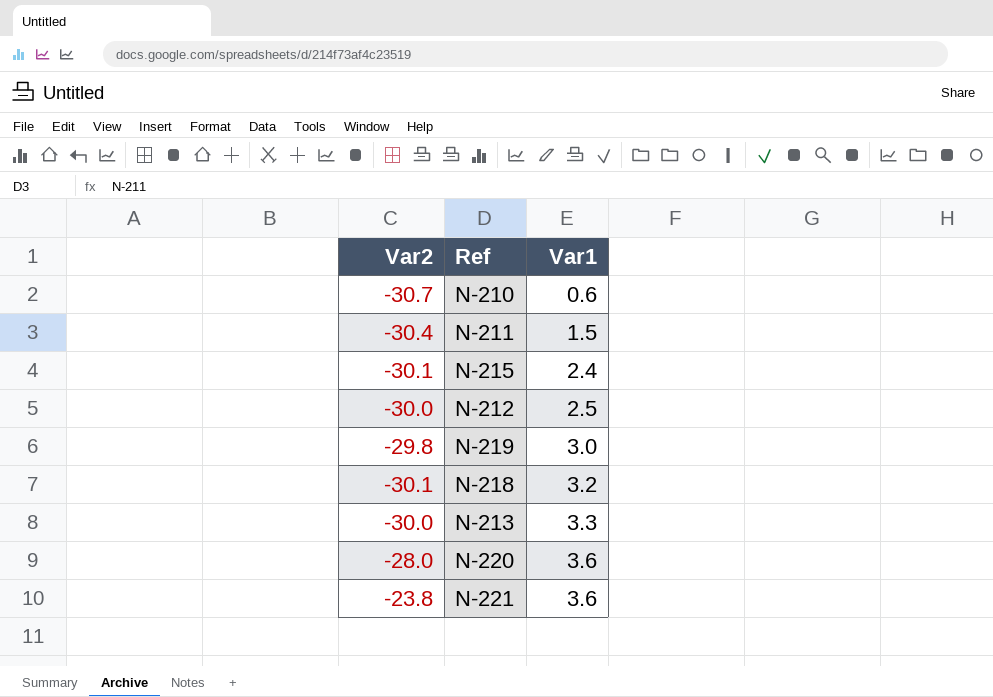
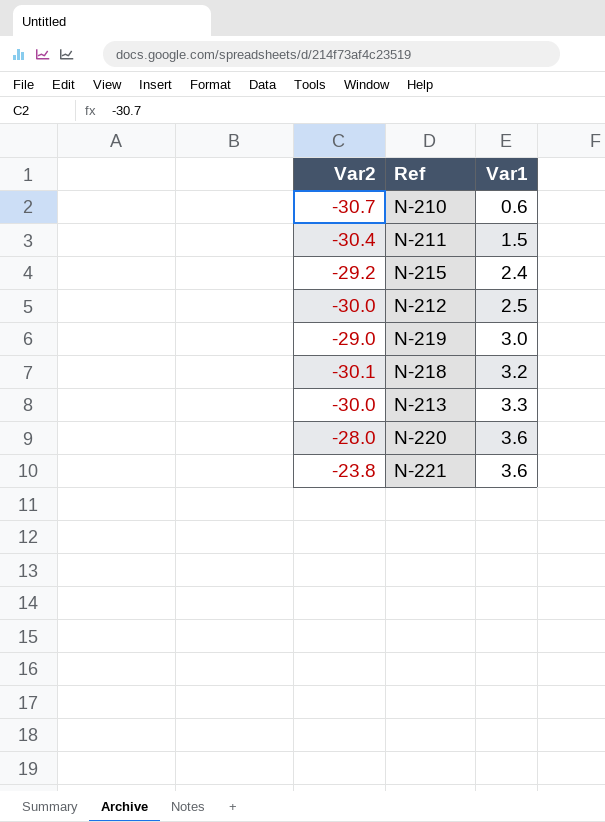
N-215 | Var2: -30.1 -> -29.2
N-219 | Var2: -29.8 -> -29.0

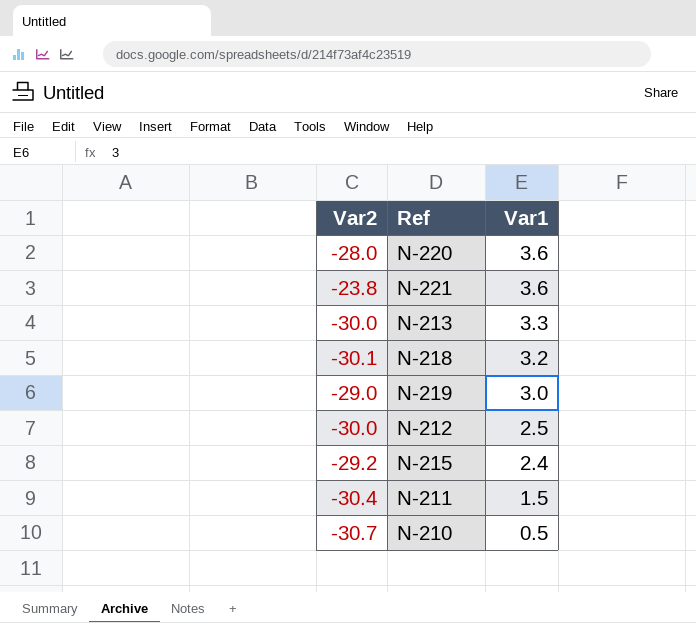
row order: Var1 ascending -> Var1 descending
N-210 | Var1: 0.6 -> 0.5

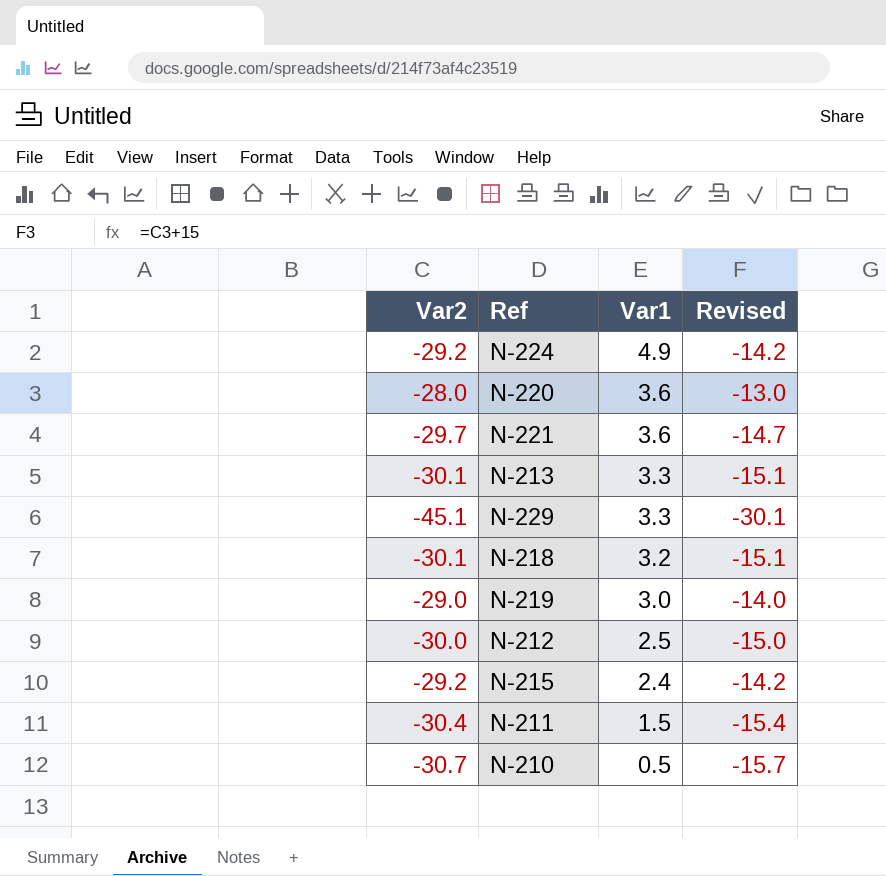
column Revised | formula: none -> [Var2] + 15
row N-224: none -> -29.2 | 4.9 | -14.2
N-221 | Var2: -23.8 -> -29.7
N-213 | Var2: -30.0 -> -30.1
row N-229: none -> -45.1 | 3.3 | -30.1

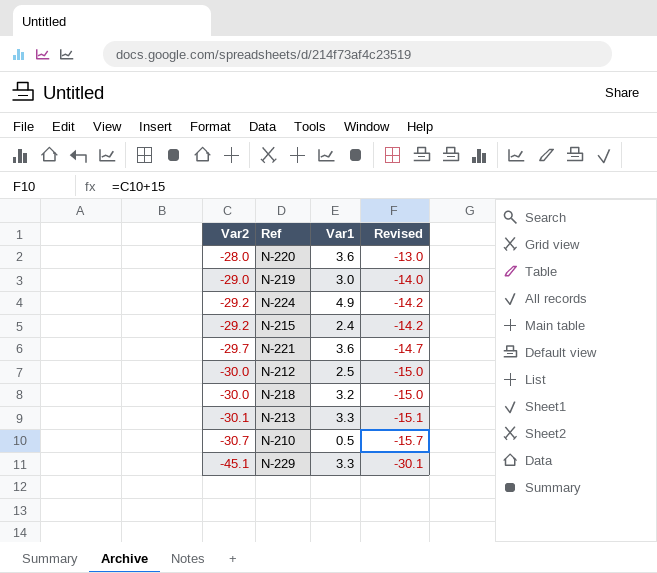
row order: Var1 descending -> Var2 descending
row N-211: -30.4 | 1.5 | -15.4 -> none
N-218 | Var2: -30.1 -> -30.0
N-218 | Revised: -15.1 -> -15.0

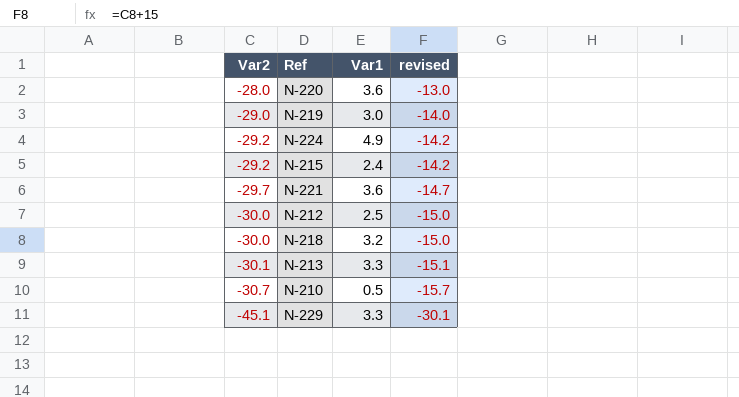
column name: Revised -> revised

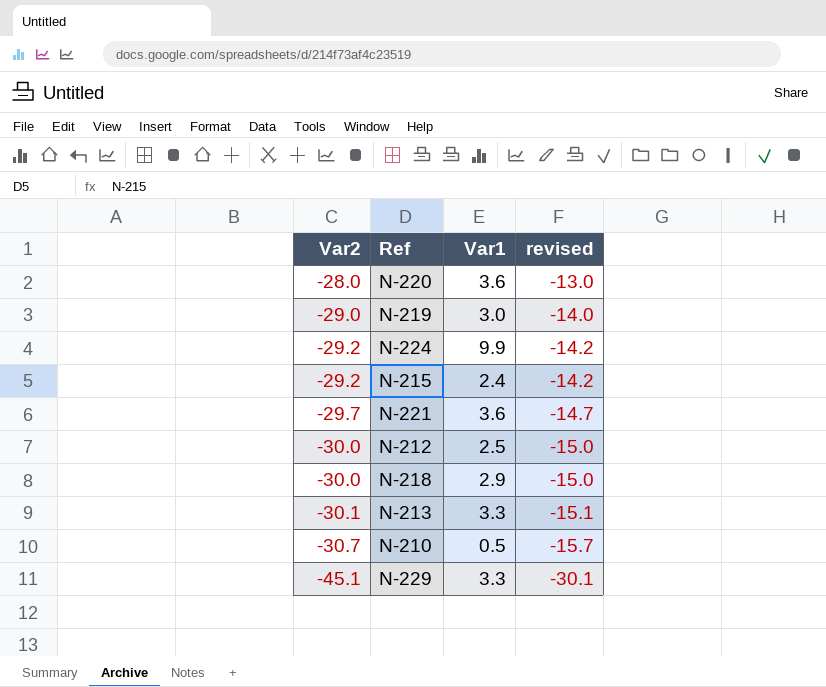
N-224 | Var1: 4.9 -> 9.9
N-218 | Var1: 3.2 -> 2.9

